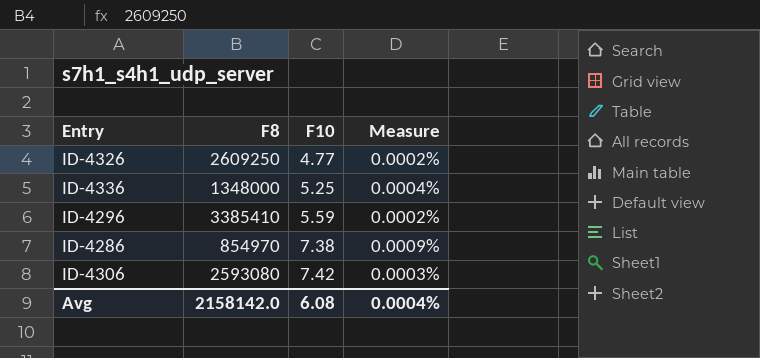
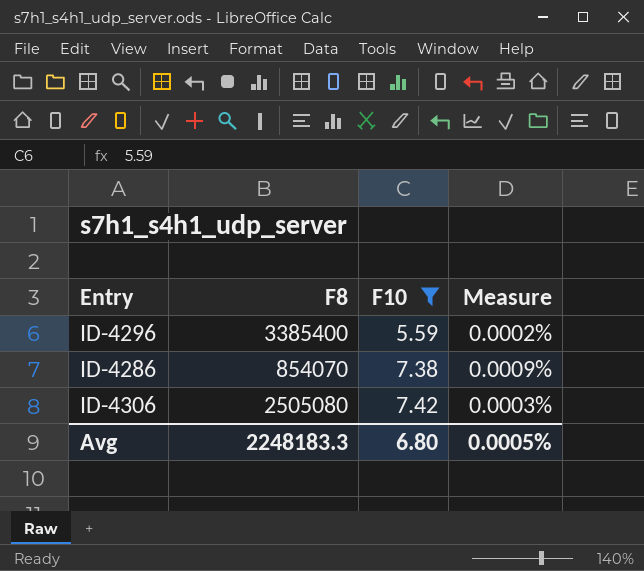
filter: none -> F10 >= 5.59
ID-4296 | F8: 3385410 -> 3385400
ID-4286 | F8: 854970 -> 854070
ID-4306 | F8: 2593080 -> 2505080
Avg | F8: 2158142.0 -> 2248183.3
Avg | F10: 6.08 -> 6.80
Avg | Measure: 0.0004% -> 0.0005%

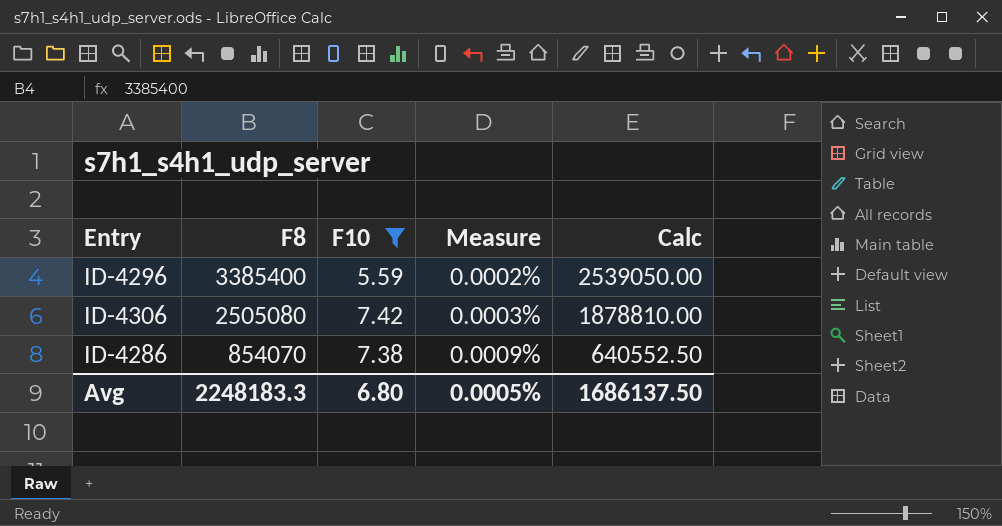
row order: F10 ascending -> F8 descending
column Calc | formula: none -> [F8] * 0.75

